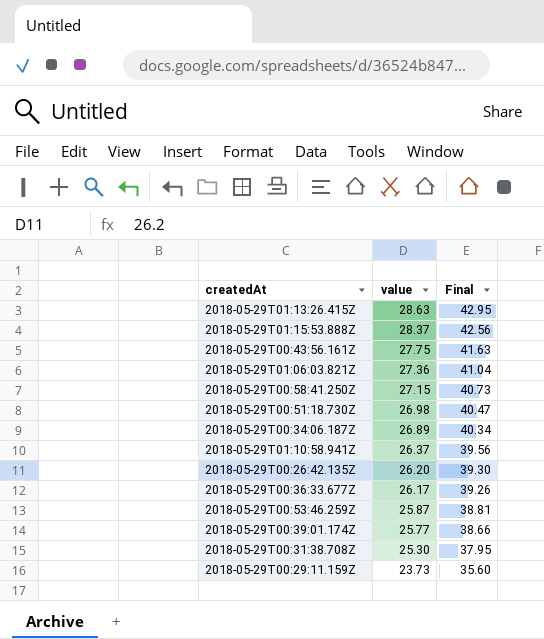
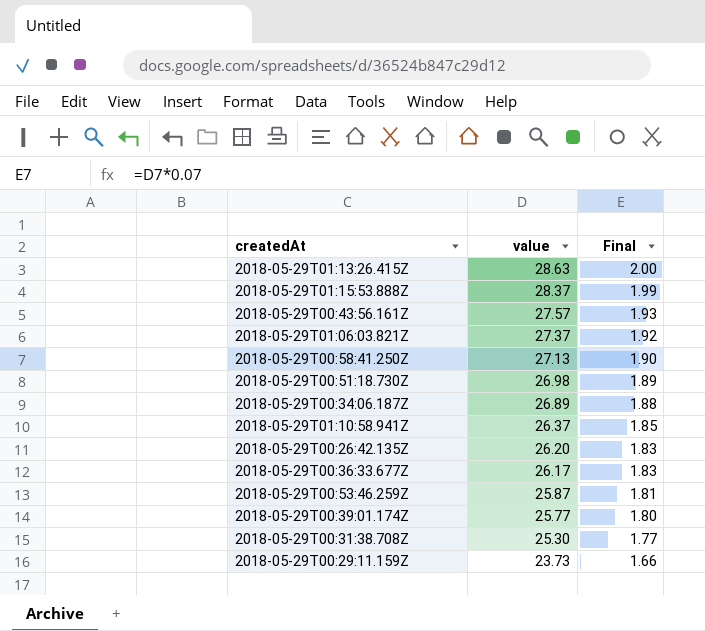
column Final | formula: [value] * 1.5 -> [value] * 0.07
2018-05-29T00:43:56.161Z | value: 27.75 -> 27.57
2018-05-29T01:06:03.821Z | value: 27.36 -> 27.37
2018-05-29T00:58:41.250Z | value: 27.15 -> 27.13

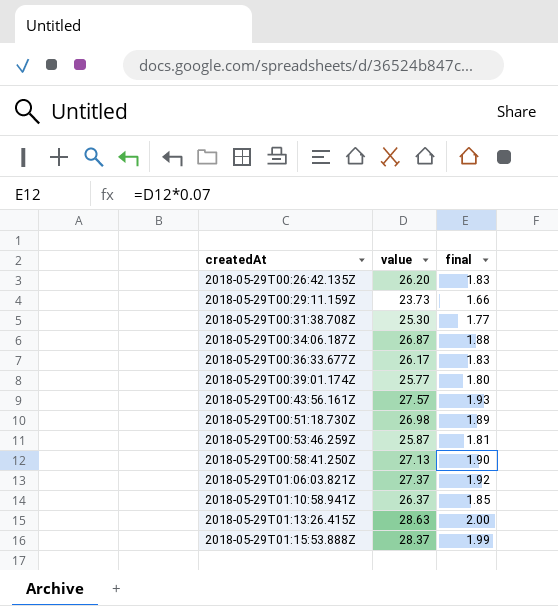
row order: value descending -> createdAt ascending
column name: Final -> final
2018-05-29T00:34:06.187Z | value: 26.89 -> 26.87

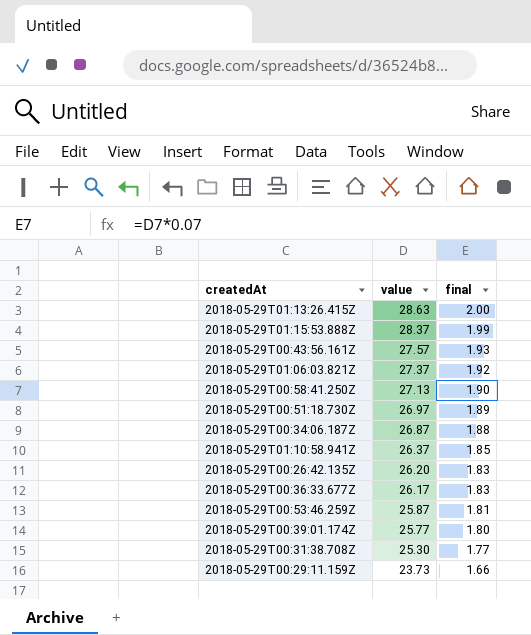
row order: createdAt ascending -> value descending
2018-05-29T00:51:18.730Z | value: 26.98 -> 26.97

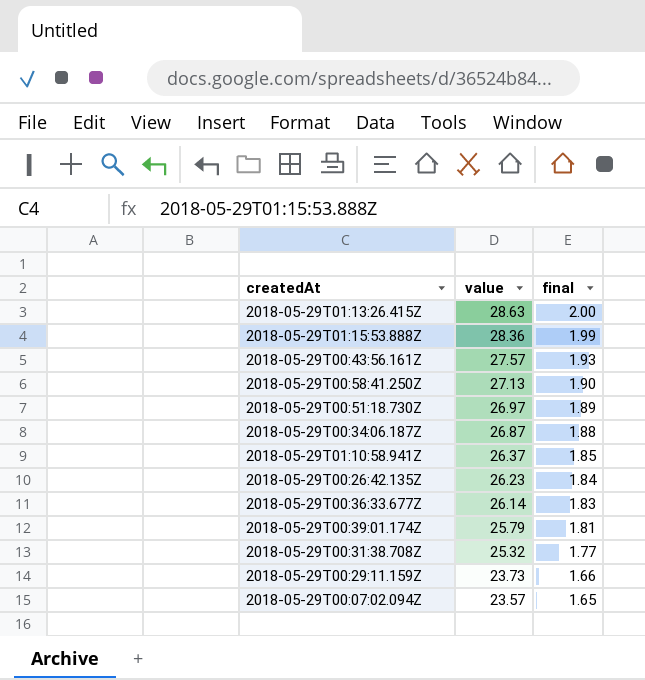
row 2018-05-29T01:06:03.821Z: 27.37 | 1.92 -> none
row 2018-05-29T00:53:46.259Z: 25.87 | 1.81 -> none
2018-05-29T01:15:53.888Z | value: 28.37 -> 28.36
2018-05-29T00:26:42.135Z | value: 26.20 -> 26.23
2018-05-29T00:26:42.135Z | final: 1.83 -> 1.84
2018-05-29T00:36:33.677Z | value: 26.17 -> 26.14
2018-05-29T00:39:01.174Z | value: 25.77 -> 25.79
2018-05-29T00:39:01.174Z | final: 1.80 -> 1.81
2018-05-29T00:31:38.708Z | value: 25.30 -> 25.32
row 2018-05-29T00:07:02.094Z: none -> 23.57 | 1.65

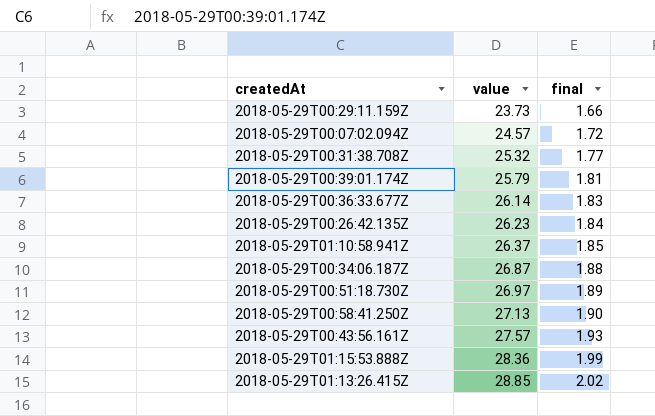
row order: value descending -> value ascending
2018-05-29T00:07:02.094Z | value: 23.57 -> 24.57
2018-05-29T00:07:02.094Z | final: 1.65 -> 1.72
2018-05-29T01:13:26.415Z | value: 28.63 -> 28.85
2018-05-29T01:13:26.415Z | final: 2.00 -> 2.02

